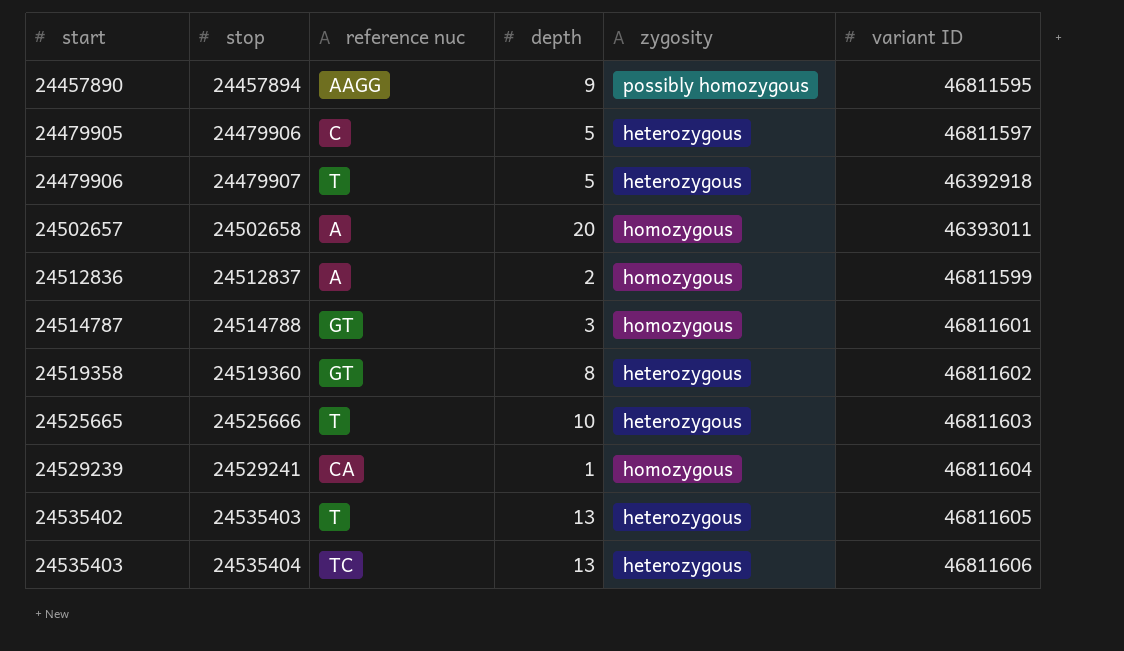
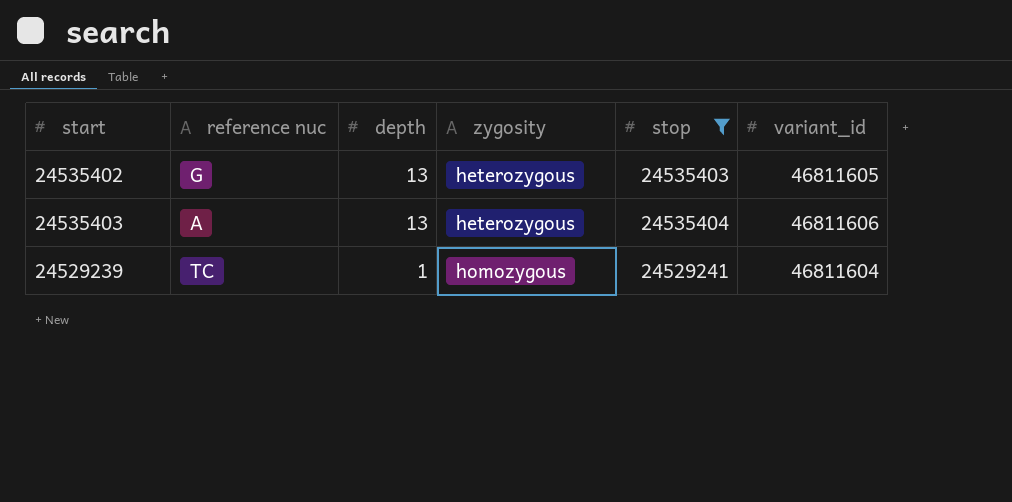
filter: none -> stop >= 24529241
row order: start ascending -> depth descending
column stop | position: 2 -> 5
column name: variant ID -> variant_id
24535402 | reference nuc: T -> G
24535403 | reference nuc: TC -> A
24529239 | reference nuc: CA -> TC

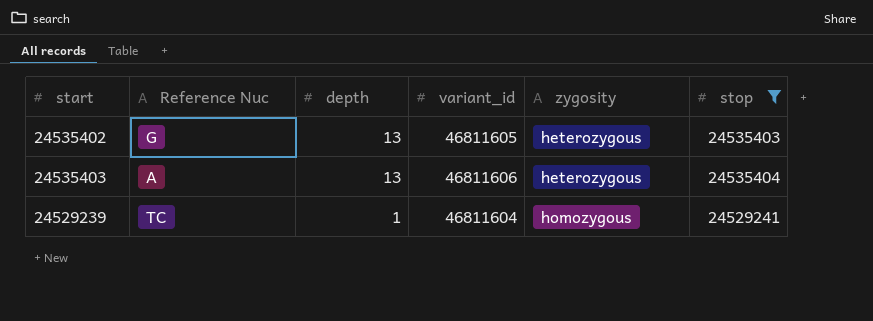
column name: reference nuc -> Reference Nuc
column variant_id | position: 6 -> 4

